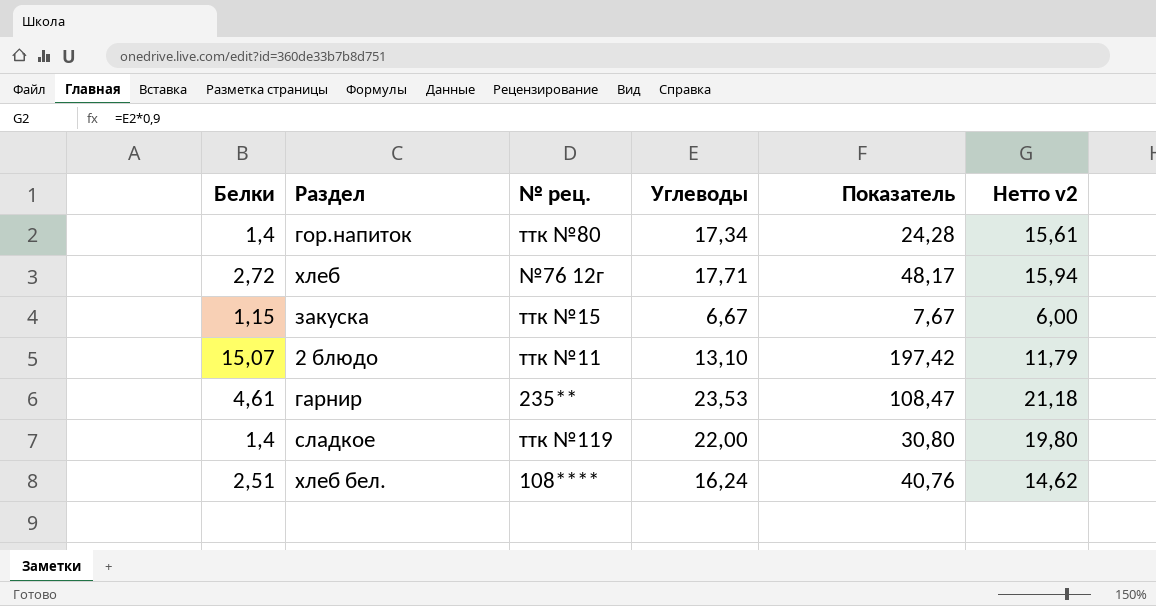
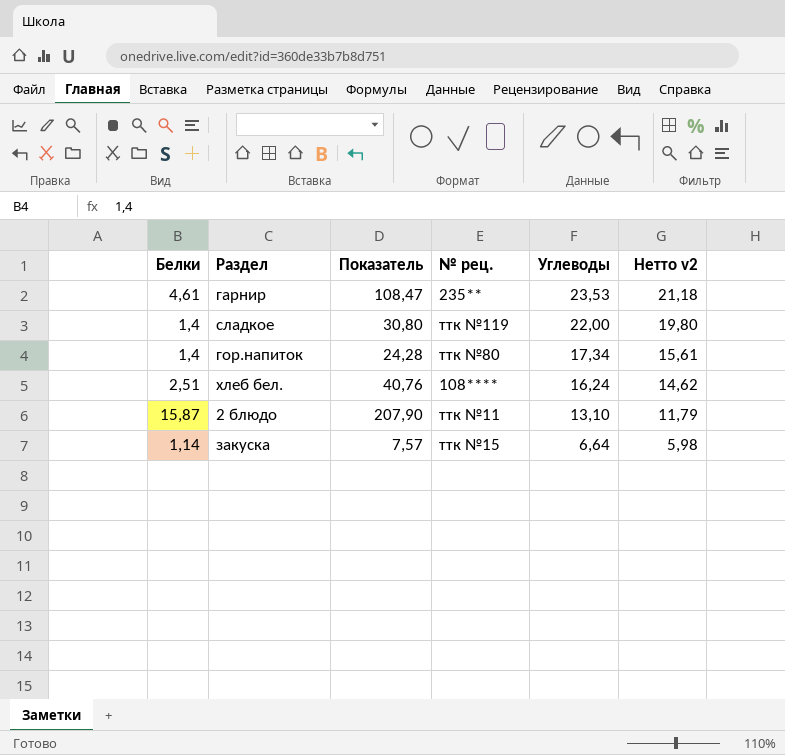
row order: none -> Углеводы descending
column Показатель | position: 5 -> 3
row хлеб: 2,72 | №76 12г | 17,71 | 48,17 | 15,94 -> none
2 блюдо | Белки: 15,07 -> 15,87
2 блюдо | Показатель: 197,42 -> 207,90
закуска | Белки: 1,15 -> 1,14
закуска | Показатель: 7,67 -> 7,57
закуска | Углеводы: 6,67 -> 6,64
закуска | Нетто v2: 6,00 -> 5,98

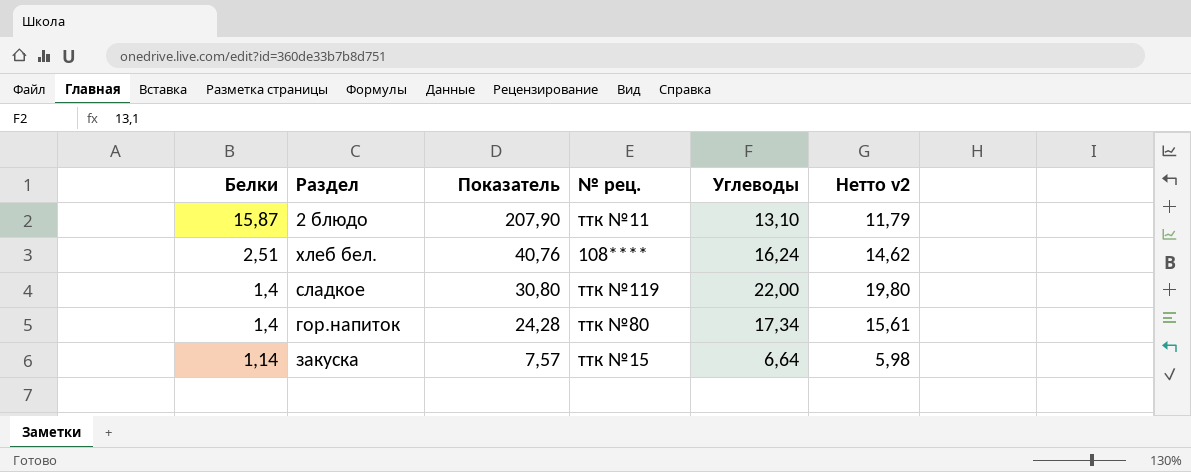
row order: Углеводы descending -> Белки descending
row гарнир: 4,61 | 108,47 | 235** | 23,53 | 21,18 -> none

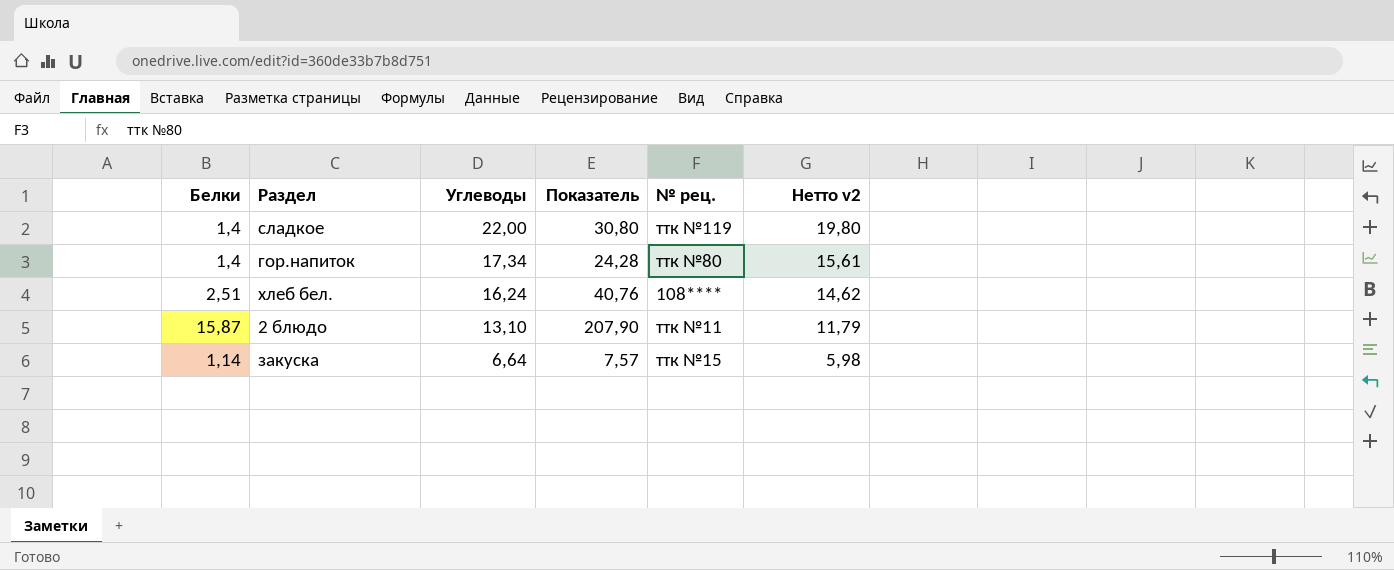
row order: Белки descending -> Углеводы descending
column Углеводы | position: 5 -> 3

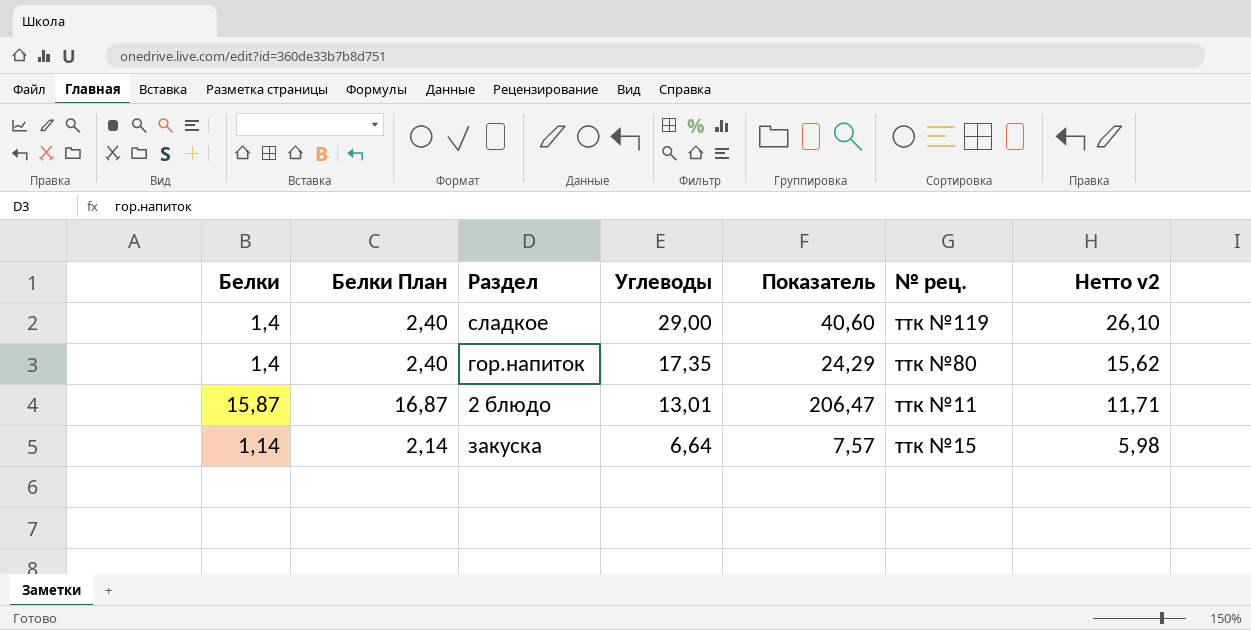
column Белки План | formula: none -> [Белки] + 1
row хлеб бел.: 2,51 | 16,24 | 40,76 | 108**** | 14,62 -> none
сладкое | Углеводы: 22,00 -> 29,00
сладкое | Показатель: 30,80 -> 40,60
сладкое | Нетто v2: 19,80 -> 26,10
гор.напиток | Углеводы: 17,34 -> 17,35
гор.напиток | Показатель: 24,28 -> 24,29
гор.напиток | Нетто v2: 15,61 -> 15,62
2 блюдо | Углеводы: 13,10 -> 13,01
2 блюдо | Показатель: 207,90 -> 206,47
2 блюдо | Нетто v2: 11,79 -> 11,71

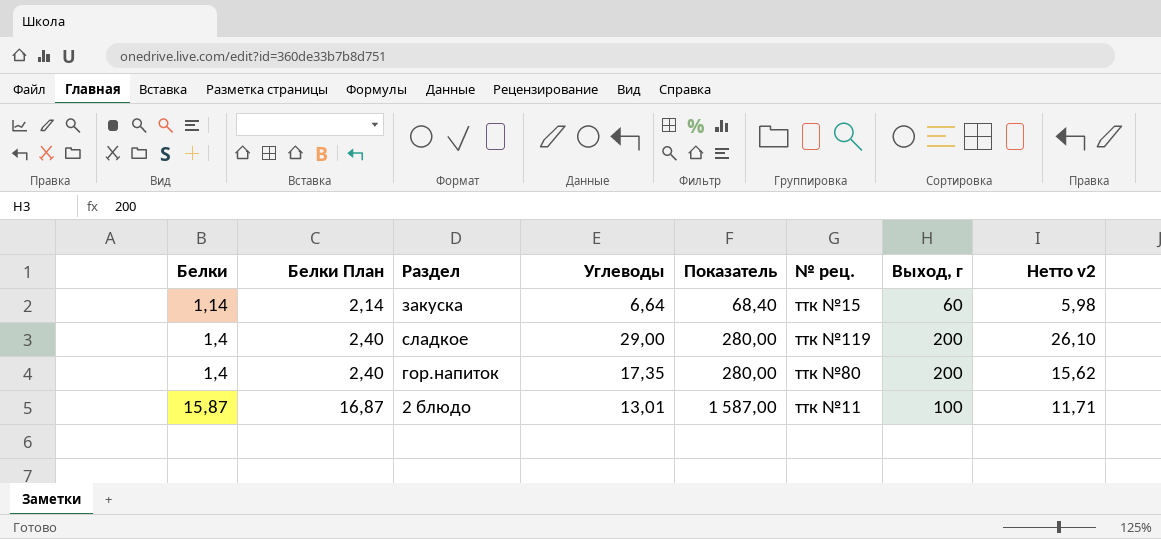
row order: Углеводы descending -> Белки ascending
column Показатель | formula: [Белки] * [Углеводы] -> [Белки] * [Выход, г]
column Выход, г | position: none -> 7

